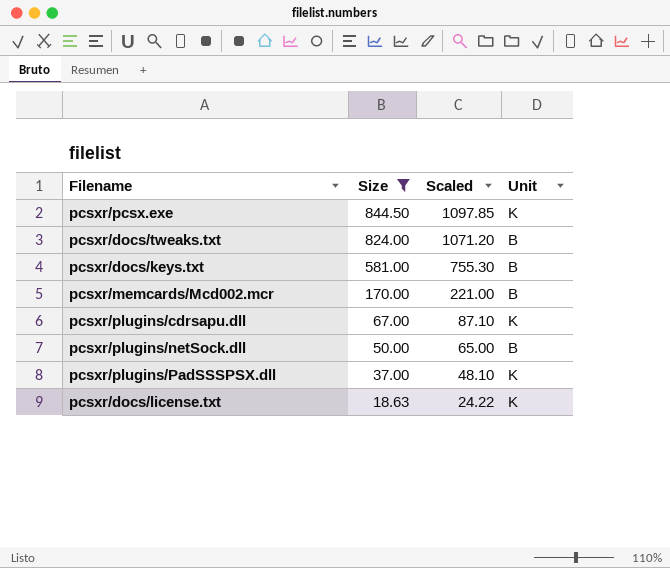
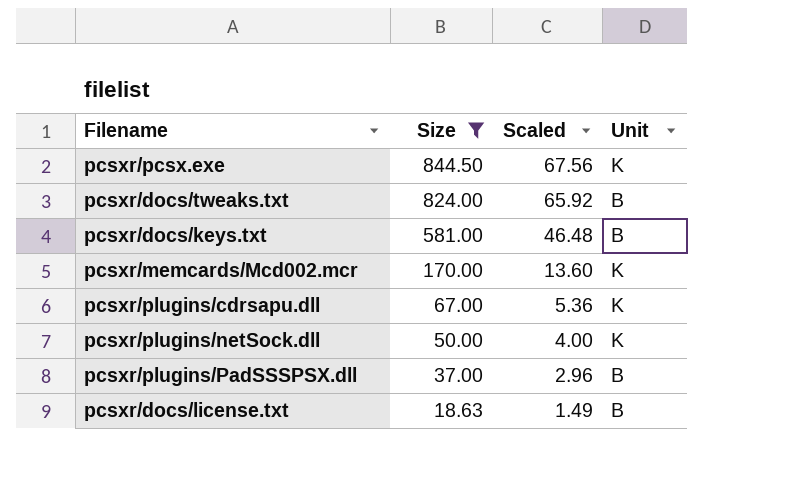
column Scaled | formula: [Size] * 1.3 -> [Size] * 0.08
pcsxr/memcards/Mcd002.mcr | Unit: B -> K
pcsxr/plugins/netSock.dll | Unit: B -> K
pcsxr/plugins/PadSSSPSX.dll | Unit: K -> B
pcsxr/docs/license.txt | Unit: K -> B

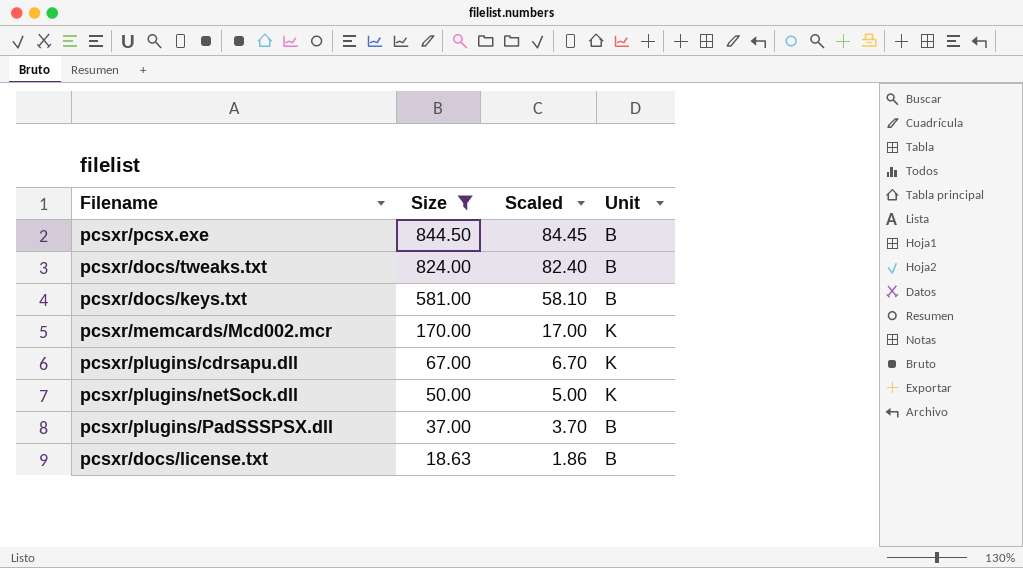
column Scaled | formula: [Size] * 0.08 -> [Size] * 0.1
pcsxr/pcsx.exe | Unit: K -> B

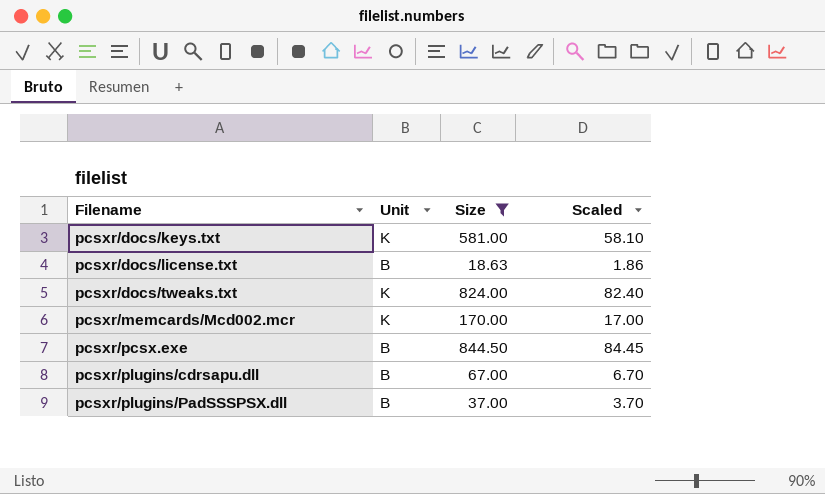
row order: Size descending -> Filename ascending
column Unit | position: 4 -> 2
row pcsxr/plugins/netSock.dll: 50.00 | 5.00 | K -> none
pcsxr/docs/keys.txt | Unit: B -> K
pcsxr/docs/tweaks.txt | Unit: B -> K
pcsxr/plugins/cdrsapu.dll | Unit: K -> B

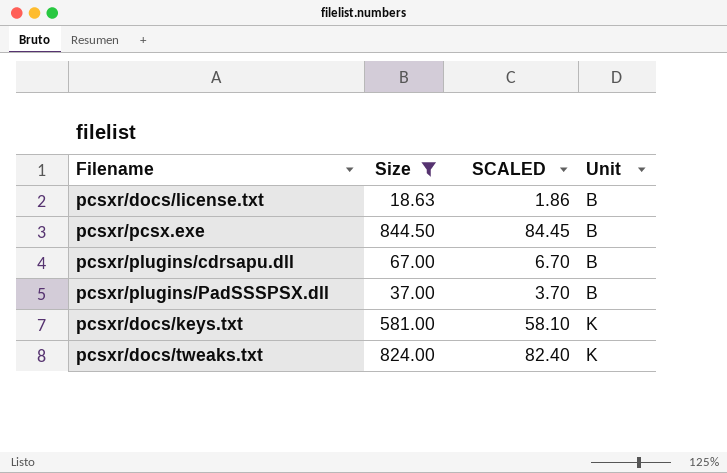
row order: Filename ascending -> Unit ascending
column name: Scaled -> SCALED
column Unit | position: 2 -> 4
row pcsxr/memcards/Mcd002.mcr: K | 170.00 | 17.00 -> none

